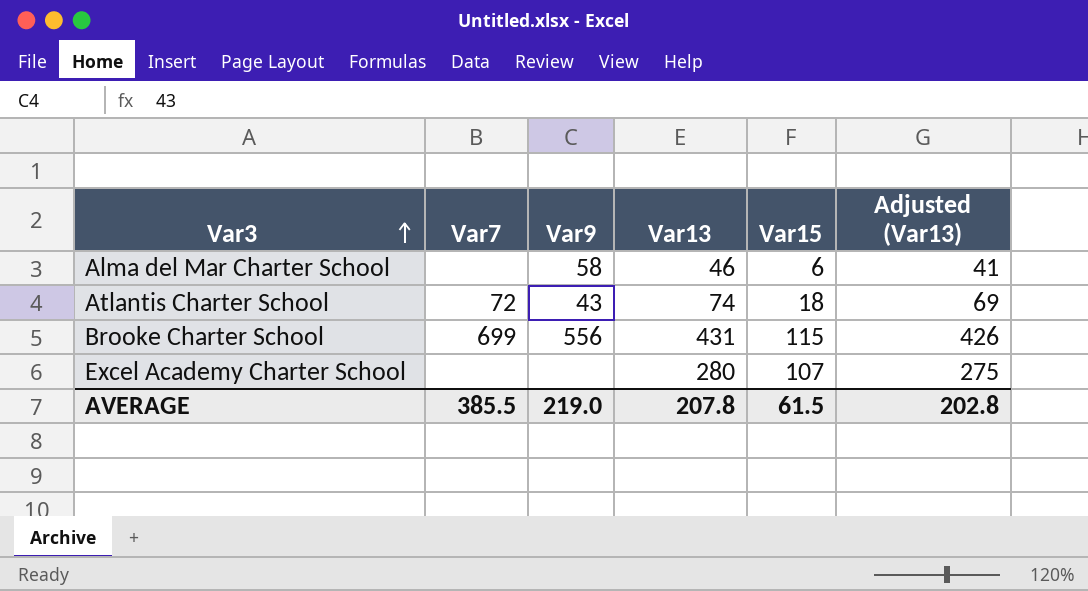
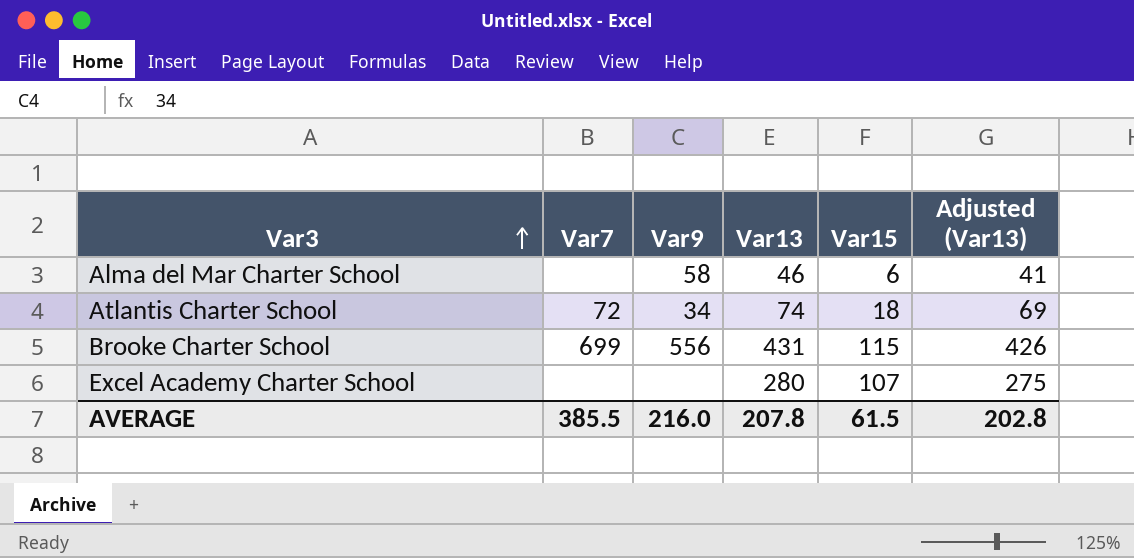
Atlantis Charter School | Var9: 43 -> 34
AVERAGE | Var9: 219.0 -> 216.0

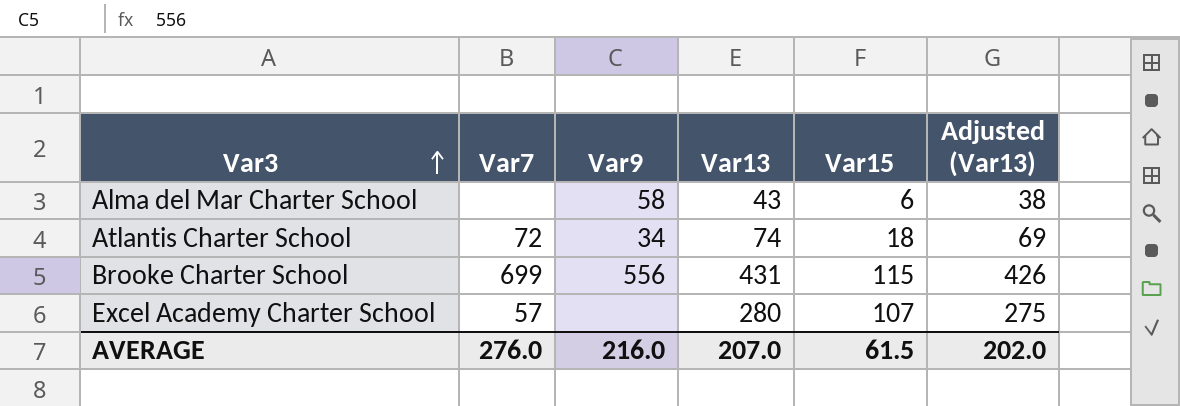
Alma del Mar Charter School | Var13: 46 -> 43
Alma del Mar Charter School | Adjusted (Var13): 41 -> 38
Excel Academy Charter School | Var7: none -> 57
AVERAGE | Var7: 385.5 -> 276.0
AVERAGE | Var13: 207.8 -> 207.0
AVERAGE | Adjusted (Var13): 202.8 -> 202.0

